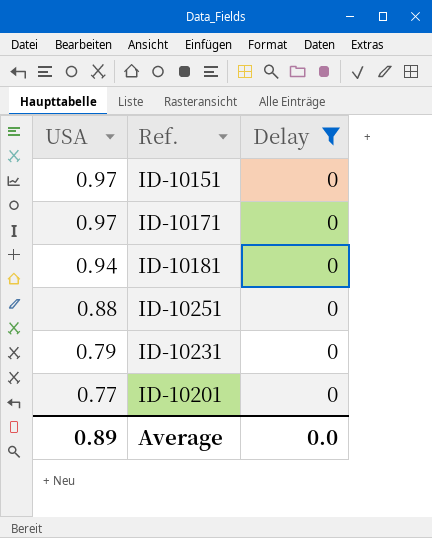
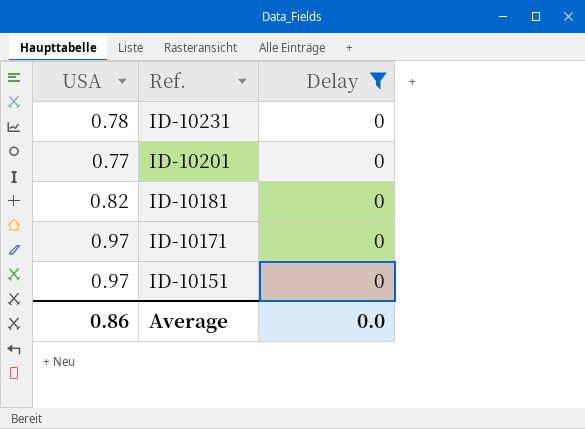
row order: USA descending -> Ref. descending
row ID-10251: 0.88 | 0 -> none
ID-10231 | USA: 0.79 -> 0.78
ID-10181 | USA: 0.94 -> 0.82
Average | USA: 0.89 -> 0.86

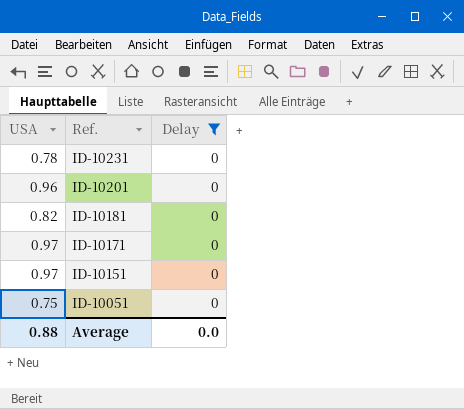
ID-10201 | USA: 0.77 -> 0.96
row ID-10051: none -> 0.75 | 0
Average | USA: 0.86 -> 0.88

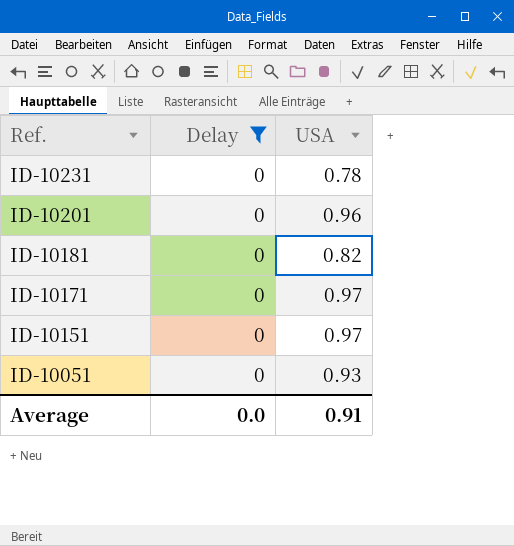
column USA | position: 1 -> 3
ID-10051 | USA: 0.75 -> 0.93
Average | USA: 0.88 -> 0.91

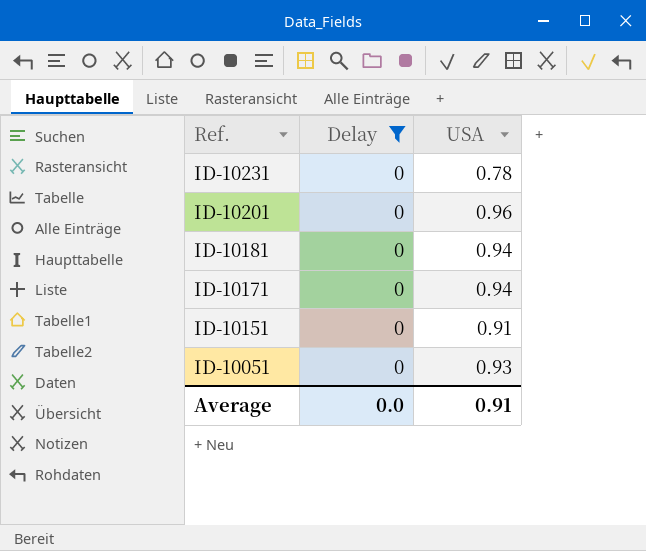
ID-10181 | USA: 0.82 -> 0.94
ID-10171 | USA: 0.97 -> 0.94
ID-10151 | USA: 0.97 -> 0.91

